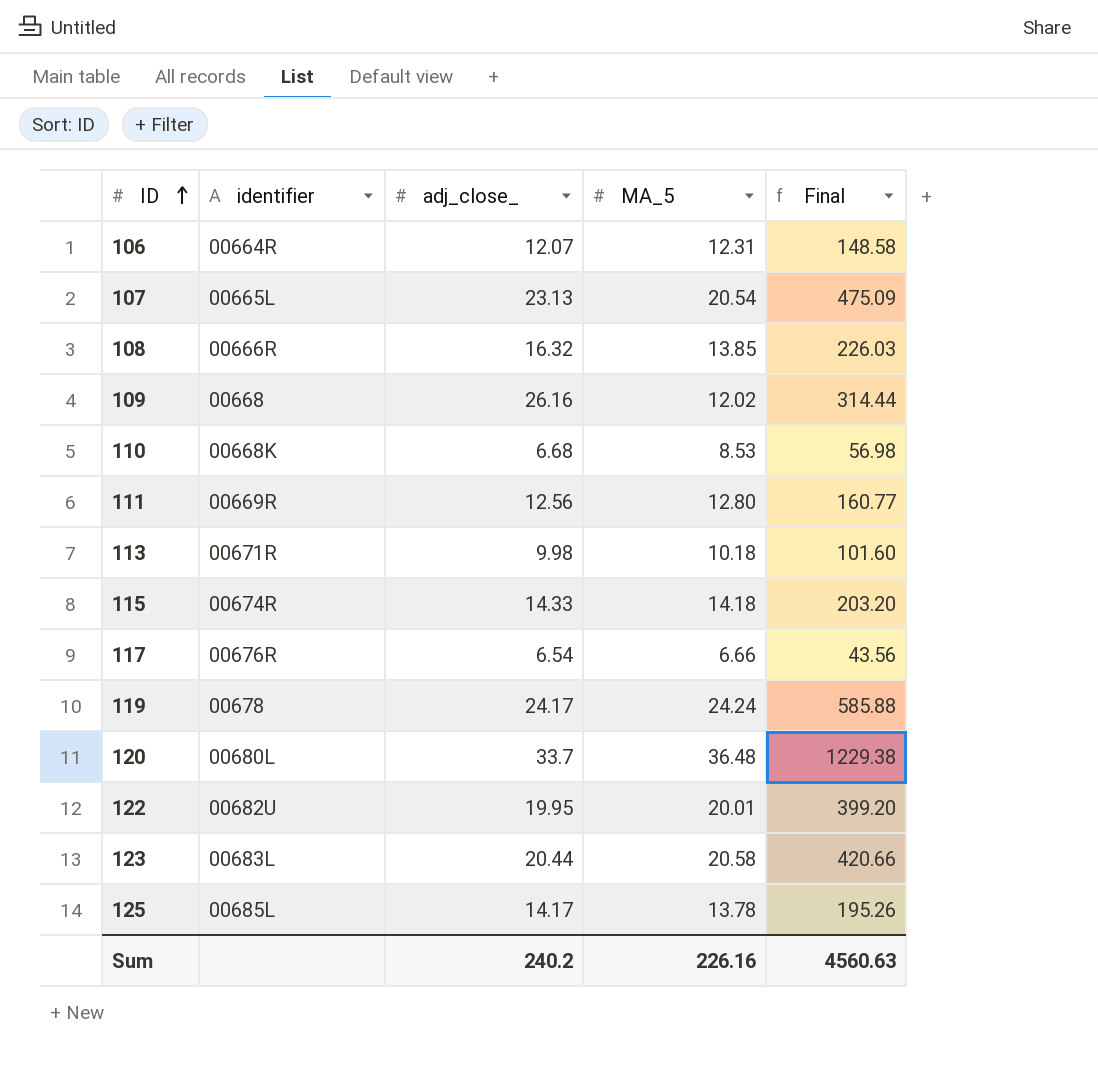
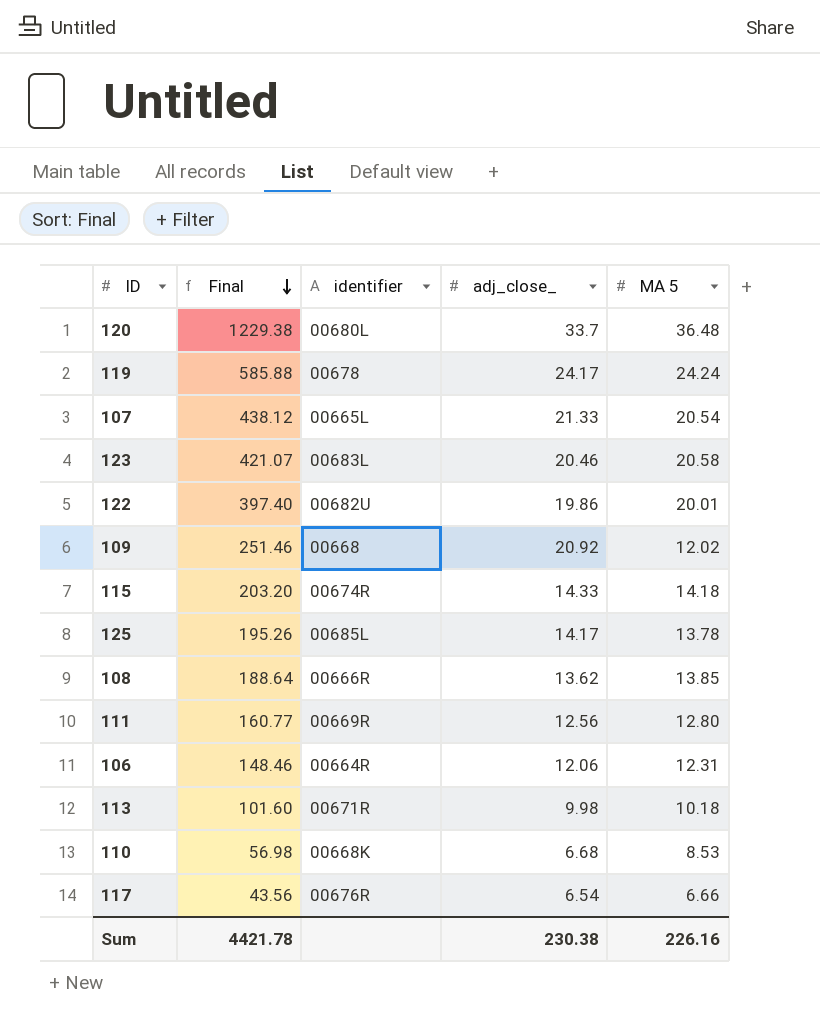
row order: ID ascending -> Final descending
column Final | position: 5 -> 2
column name: MA_5 -> MA 5
107 | Final: 475.09 -> 438.12
107 | adj_close_: 23.13 -> 21.33
123 | Final: 420.66 -> 421.07
123 | adj_close_: 20.44 -> 20.46
122 | Final: 399.20 -> 397.40
122 | adj_close_: 19.95 -> 19.86
109 | Final: 314.44 -> 251.46
109 | adj_close_: 26.16 -> 20.92
108 | Final: 226.03 -> 188.64
108 | adj_close_: 16.32 -> 13.62
106 | Final: 148.58 -> 148.46
106 | adj_close_: 12.07 -> 12.06
Sum | Final: 4560.63 -> 4421.78
Sum | adj_close_: 240.2 -> 230.38

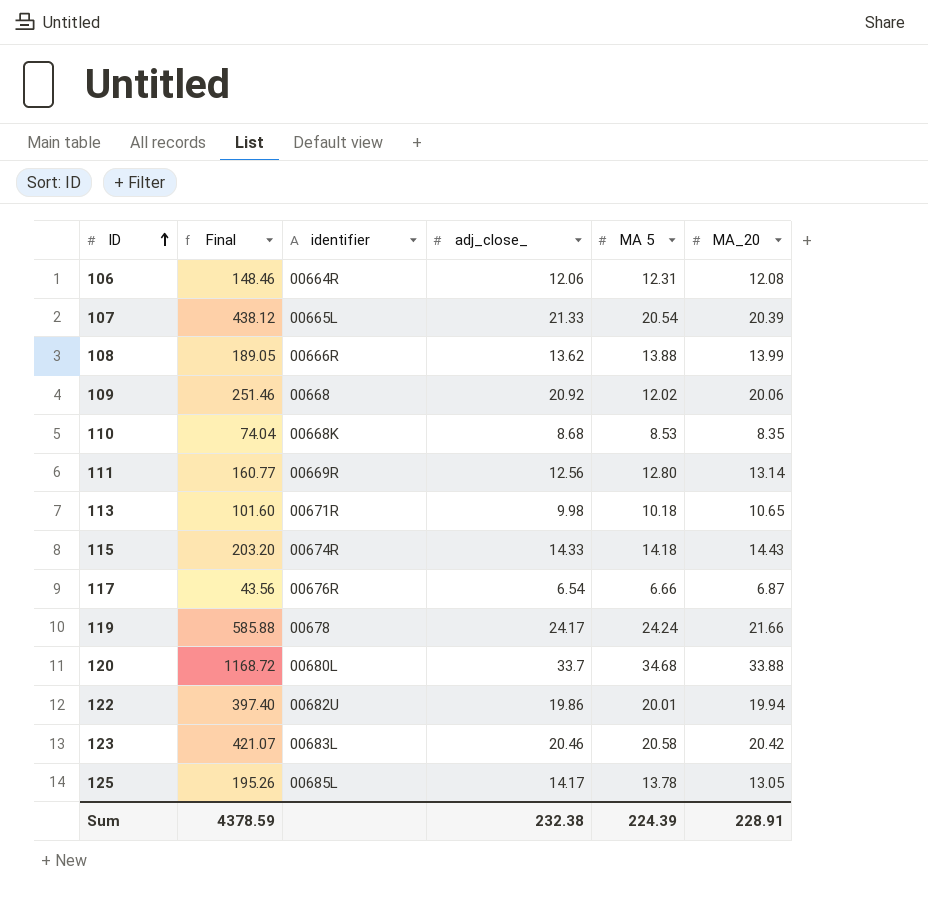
row order: Final descending -> ID ascending
column MA_20 | position: none -> 6
108 | Final: 188.64 -> 189.05
108 | MA 5: 13.85 -> 13.88
110 | Final: 56.98 -> 74.04
110 | adj_close_: 6.68 -> 8.68
120 | Final: 1229.38 -> 1168.72
120 | MA 5: 36.48 -> 34.68
Sum | Final: 4421.78 -> 4378.59
Sum | adj_close_: 230.38 -> 232.38
Sum | MA 5: 226.16 -> 224.39

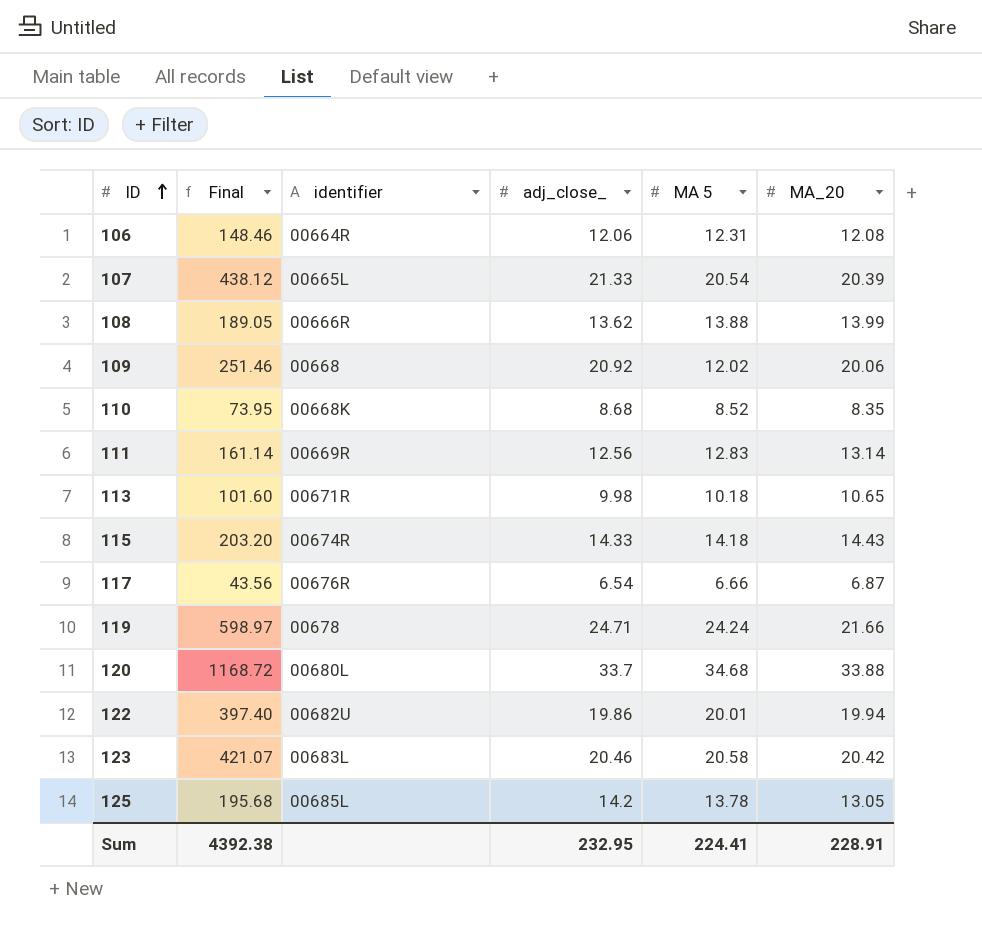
110 | Final: 74.04 -> 73.95
110 | MA 5: 8.53 -> 8.52
111 | Final: 160.77 -> 161.14
111 | MA 5: 12.80 -> 12.83
119 | Final: 585.88 -> 598.97
119 | adj_close_: 24.17 -> 24.71
125 | Final: 195.26 -> 195.68
125 | adj_close_: 14.17 -> 14.2
Sum | Final: 4378.59 -> 4392.38
Sum | adj_close_: 232.38 -> 232.95
Sum | MA 5: 224.39 -> 224.41

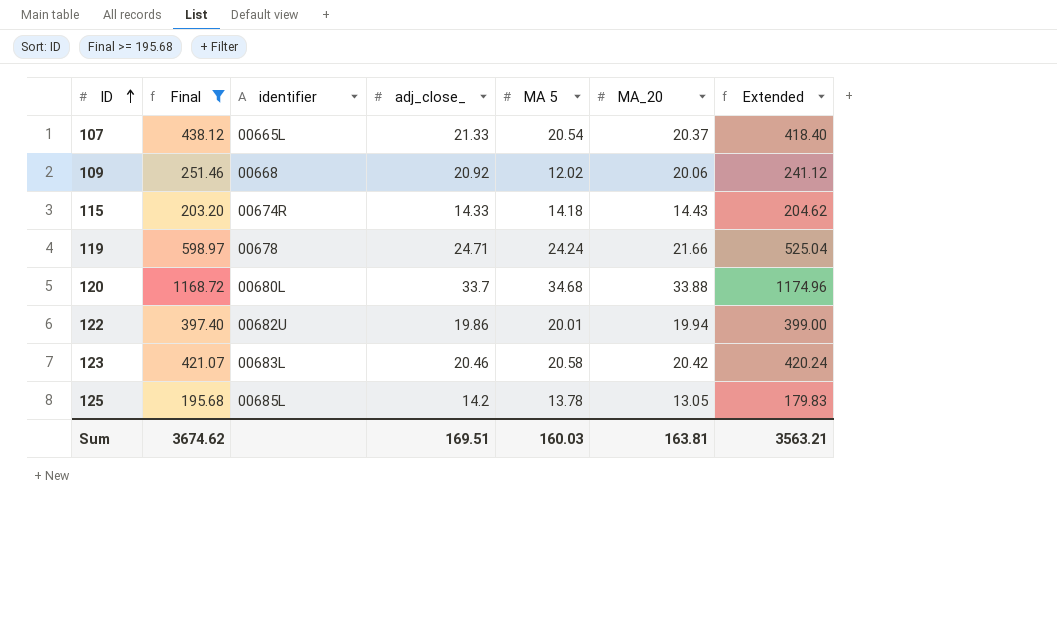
filter: none -> Final >= 195.68
column Extended | formula: none -> [MA 5] * [MA_20]
107 | MA_20: 20.39 -> 20.37
Sum | Final: 4392.38 -> 3674.62
Sum | adj_close_: 232.95 -> 169.51
Sum | MA 5: 224.41 -> 160.03
Sum | MA_20: 228.91 -> 163.81

